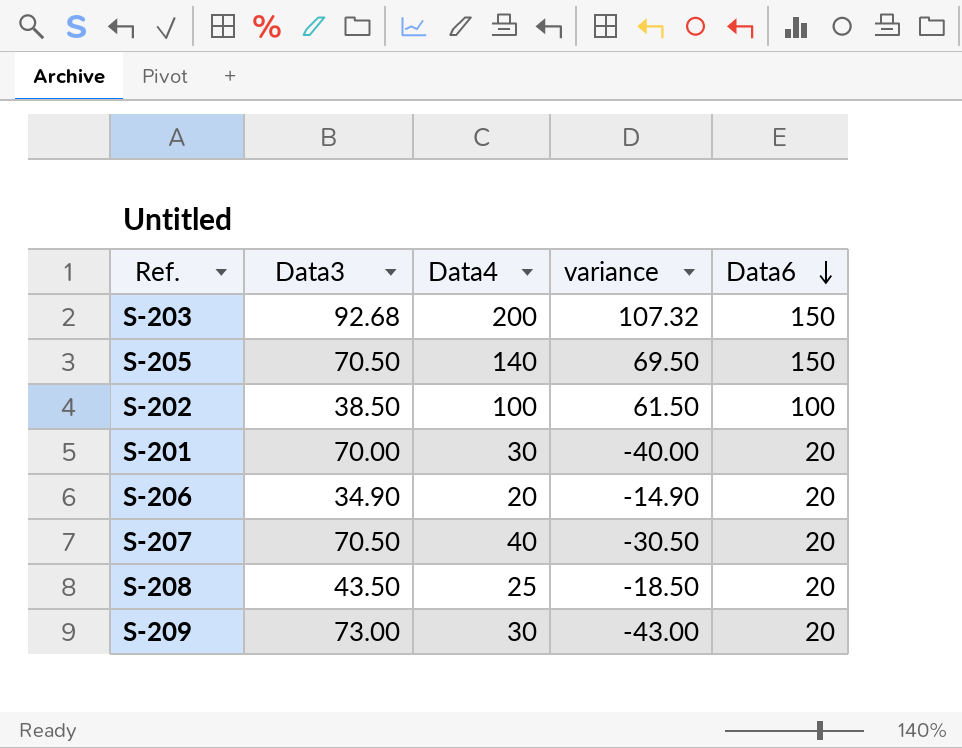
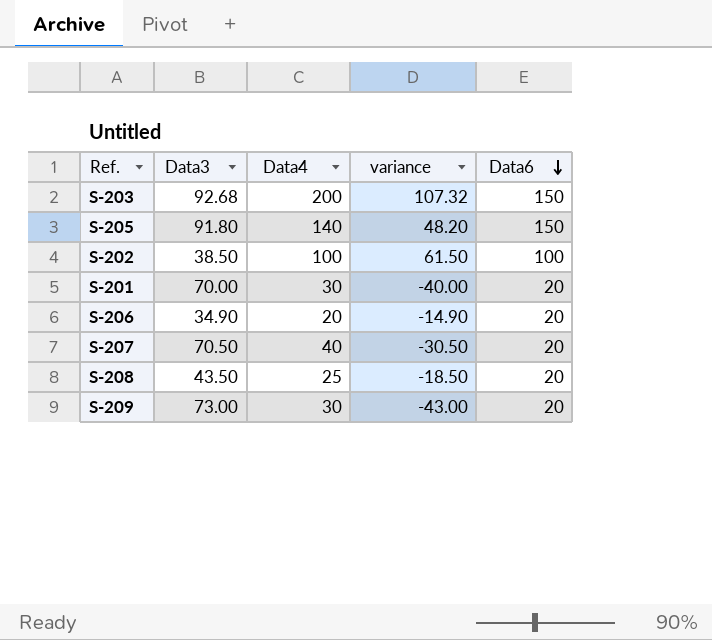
S-205 | Data3: 70.50 -> 91.80
S-205 | variance: 69.50 -> 48.20

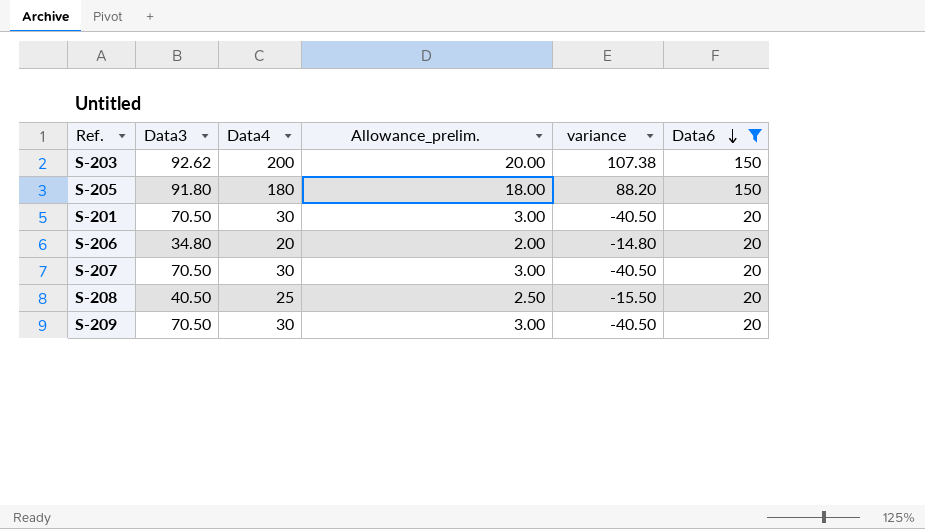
filter: none -> Data6 != 100
column Allowance_prelim. | formula: none -> [Data4] * 0.1
S-203 | Data3: 92.68 -> 92.62
S-203 | variance: 107.32 -> 107.38
S-205 | Data4: 140 -> 180
S-205 | variance: 48.20 -> 88.20
S-201 | Data3: 70.00 -> 70.50
S-201 | variance: -40.00 -> -40.50
S-206 | Data3: 34.90 -> 34.80
S-206 | variance: -14.90 -> -14.80
S-207 | Data4: 40 -> 30
S-207 | variance: -30.50 -> -40.50
S-208 | Data3: 43.50 -> 40.50
S-208 | variance: -18.50 -> -15.50
S-209 | Data3: 73.00 -> 70.50
S-209 | variance: -43.00 -> -40.50

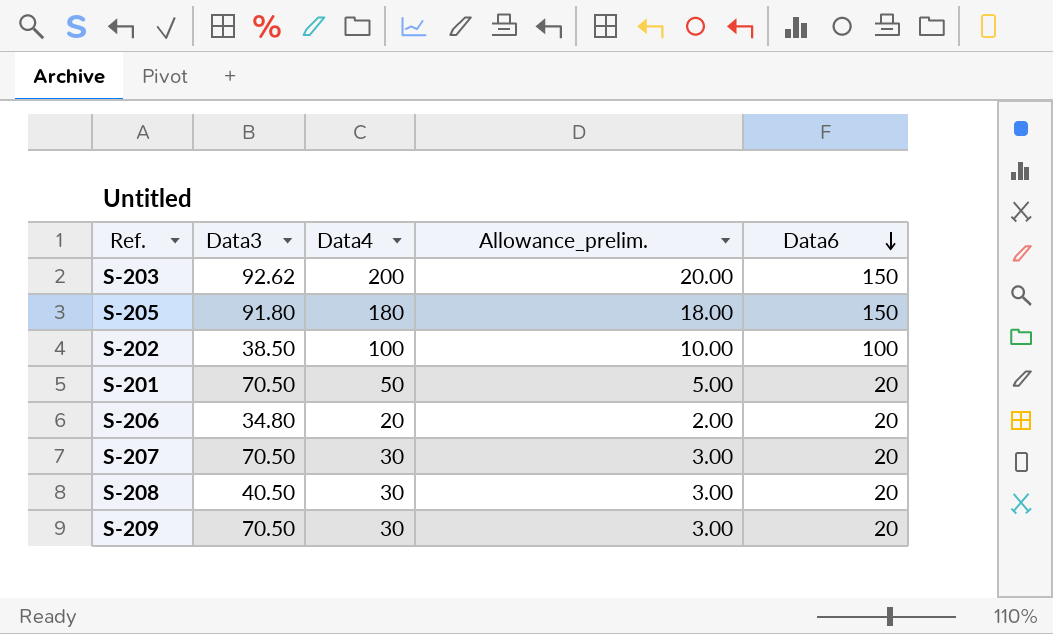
filter: Data6 != 100 -> none
column variance | formula: [Data4] - [Data3] -> none
S-201 | Data4: 30 -> 50
S-201 | Allowance_prelim.: 3.00 -> 5.00
S-208 | Data4: 25 -> 30
S-208 | Allowance_prelim.: 2.50 -> 3.00

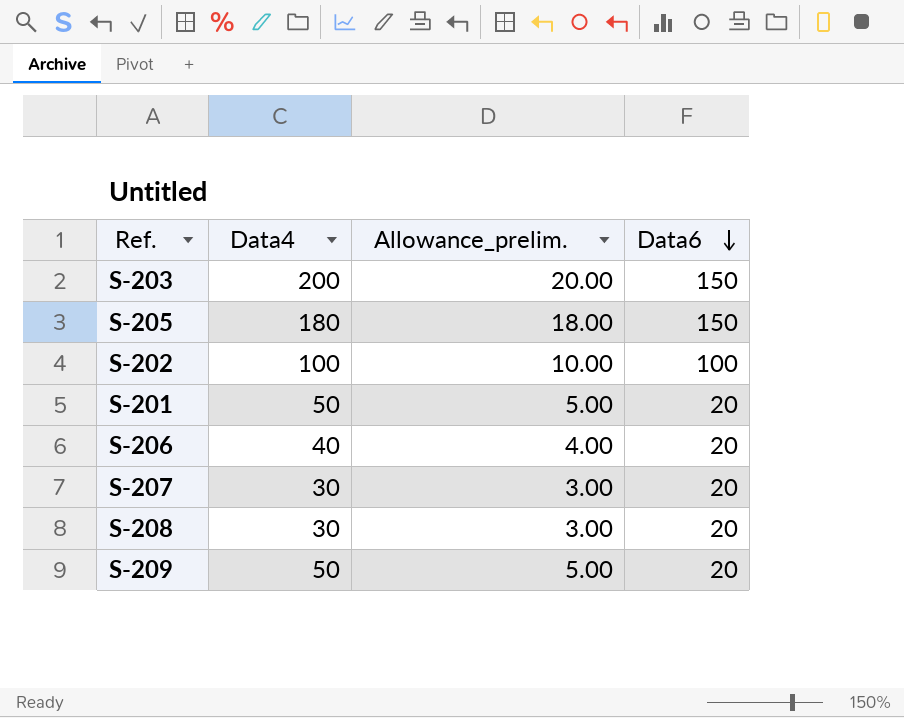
column Data3 | position: 2 -> none
S-206 | Data4: 20 -> 40
S-206 | Allowance_prelim.: 2.00 -> 4.00
S-209 | Data4: 30 -> 50
S-209 | Allowance_prelim.: 3.00 -> 5.00

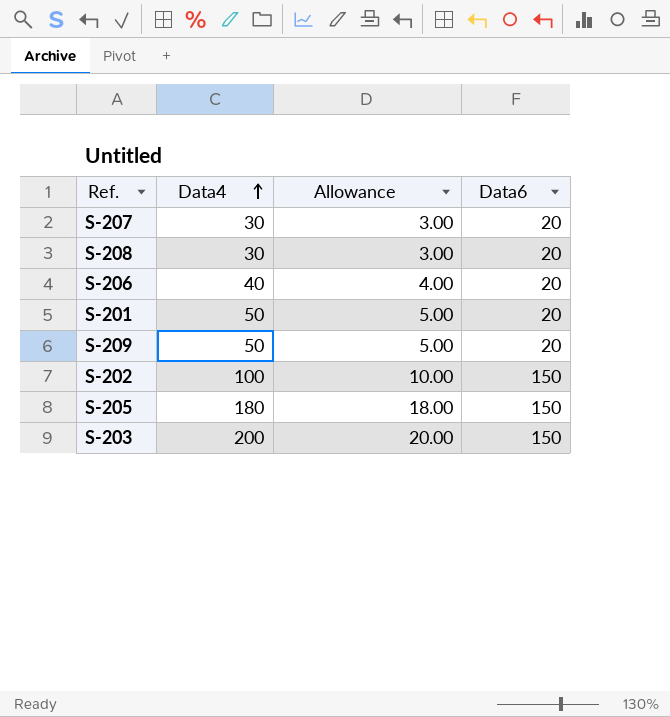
row order: Data6 descending -> Data4 ascending
column name: Allowance_prelim. -> Allowance
S-202 | Data6: 100 -> 150

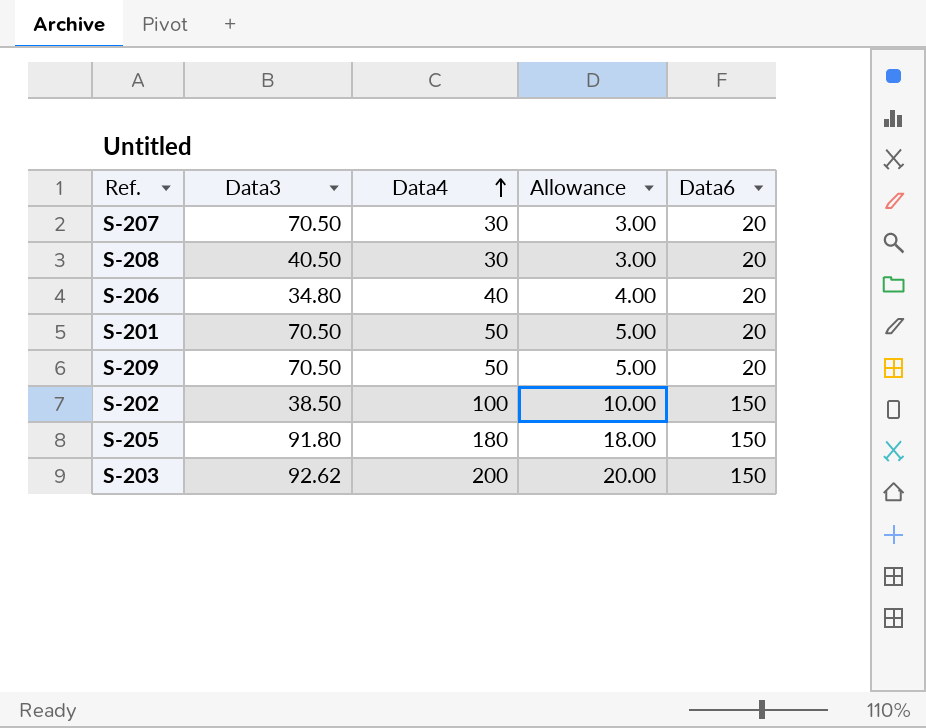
column Data3 | position: none -> 2

